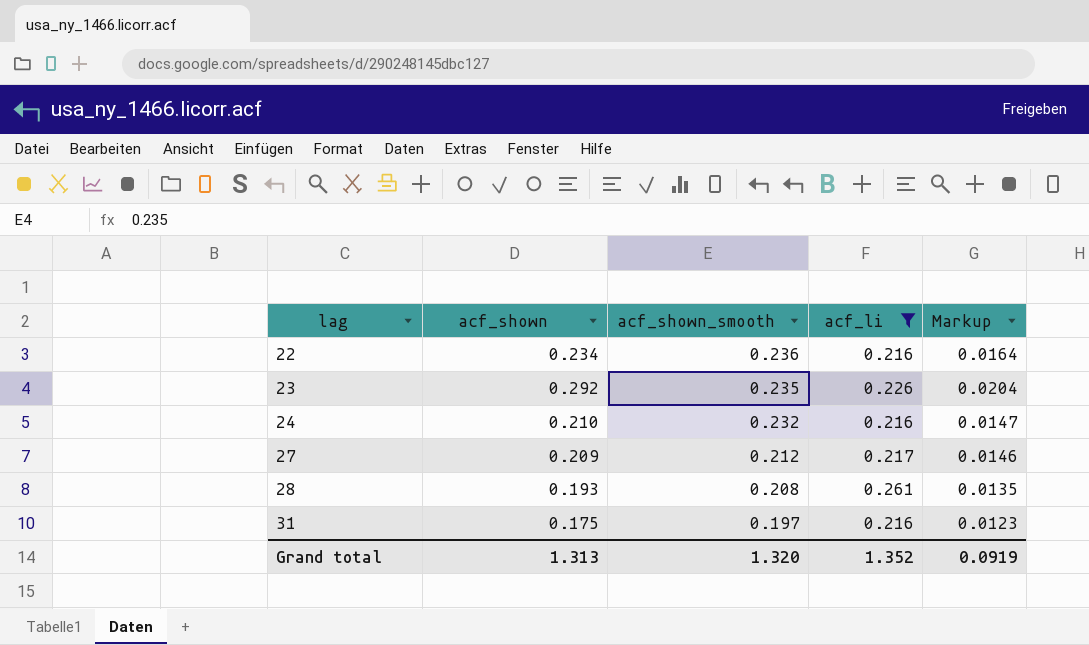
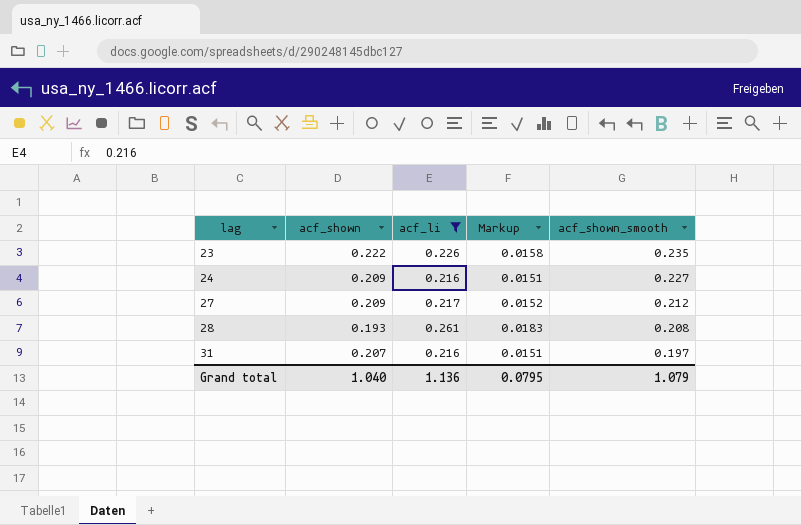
column Markup | formula: [acf_shown] * 0.07 -> [acf_li] * 0.07
column acf_shown_smooth | position: 3 -> 5
row 22: 0.234 | 0.236 | 0.216 | 0.0164 -> none
23 | acf_shown: 0.292 -> 0.222
24 | acf_shown: 0.210 -> 0.209
24 | acf_shown_smooth: 0.232 -> 0.227
31 | acf_shown: 0.175 -> 0.207
Grand total | acf_shown: 1.313 -> 1.040
Grand total | acf_li: 1.352 -> 1.136
Grand total | Markup: 0.0919 -> 0.0795
Grand total | acf_shown_smooth: 1.320 -> 1.079

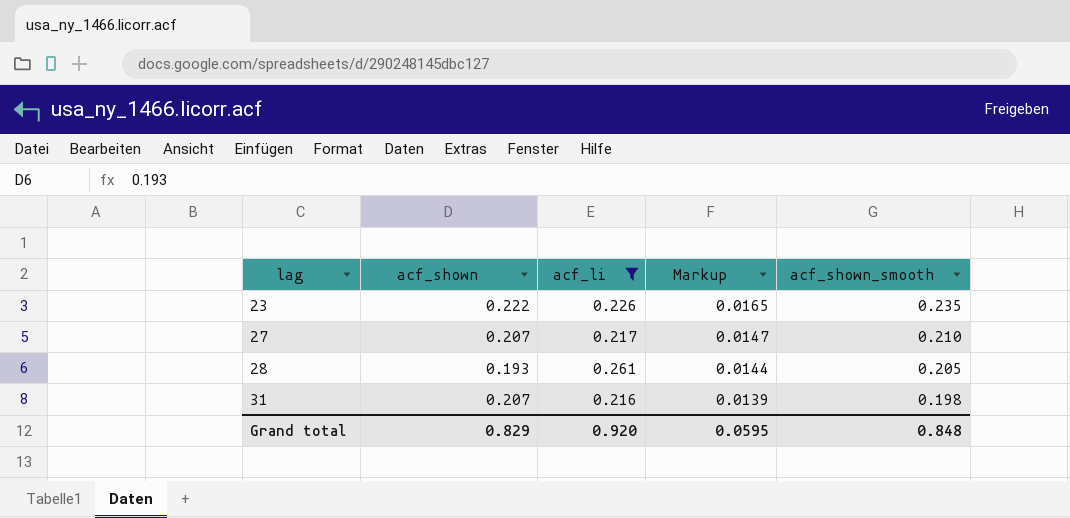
column Markup | formula: [acf_li] * 0.07 -> [acf_shown_smooth] * 0.07
row 24: 0.209 | 0.216 | 0.0151 | 0.227 -> none
27 | acf_shown: 0.209 -> 0.207
27 | acf_shown_smooth: 0.212 -> 0.210
28 | acf_shown_smooth: 0.208 -> 0.205
31 | acf_shown_smooth: 0.197 -> 0.198
Grand total | acf_shown: 1.040 -> 0.829
Grand total | acf_li: 1.136 -> 0.920
Grand total | Markup: 0.0795 -> 0.0595
Grand total | acf_shown_smooth: 1.079 -> 0.848

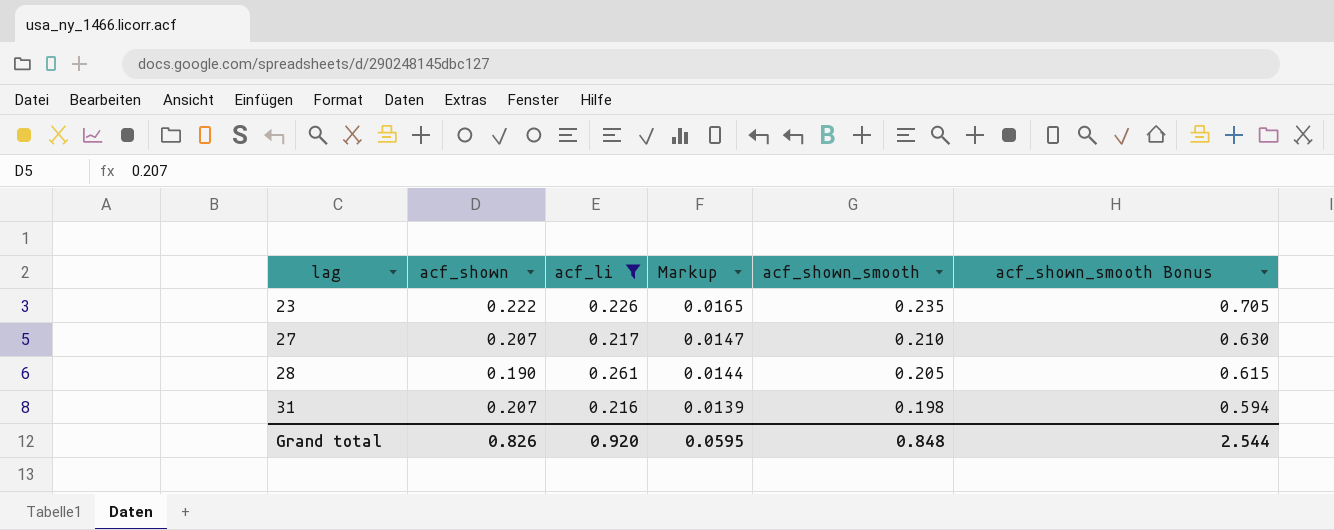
column acf_shown_smooth Bonus | formula: none -> [acf_shown_smooth] * 3
28 | acf_shown: 0.193 -> 0.190
Grand total | acf_shown: 0.829 -> 0.826

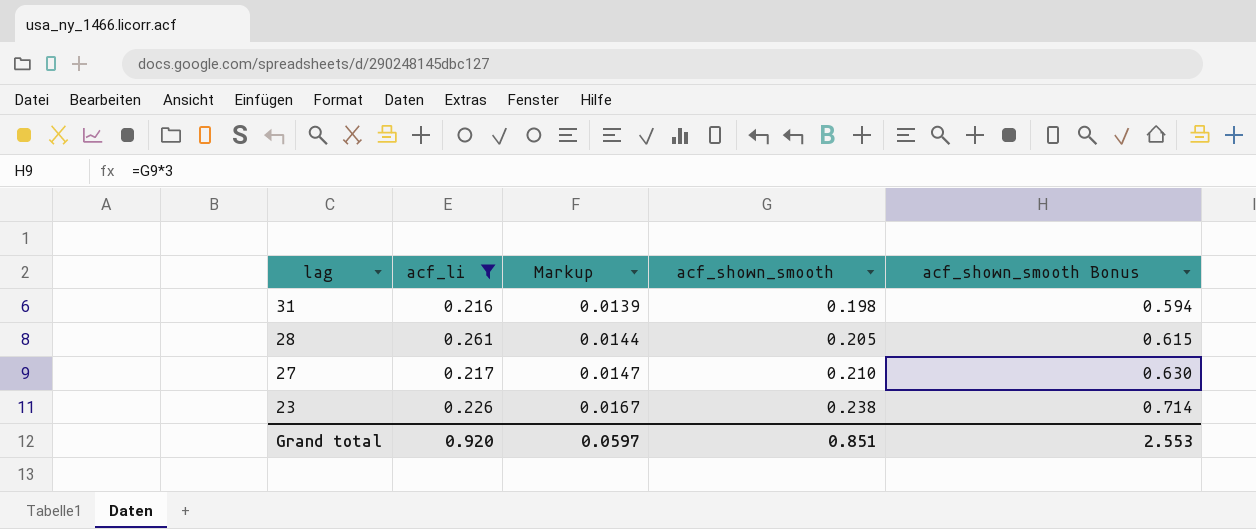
row order: lag ascending -> lag descending
column acf_shown | position: 2 -> none
23 | Markup: 0.0165 -> 0.0167
23 | acf_shown_smooth: 0.235 -> 0.238
23 | acf_shown_smooth Bonus: 0.705 -> 0.714
Grand total | Markup: 0.0595 -> 0.0597
Grand total | acf_shown_smooth: 0.848 -> 0.851
Grand total | acf_shown_smooth Bonus: 2.544 -> 2.553

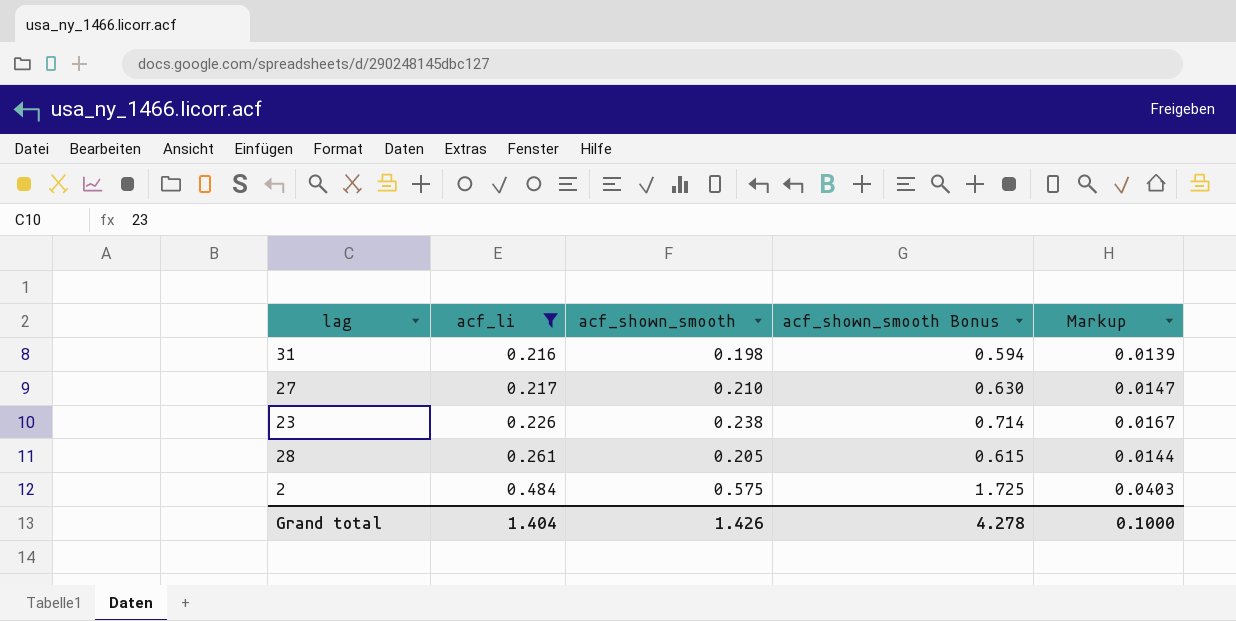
row order: lag descending -> acf_li ascending
column Markup | position: 3 -> 5
row 2: none -> 0.484 | 0.575 | 1.725 | 0.0403
Grand total | acf_li: 0.920 -> 1.404
Grand total | acf_shown_smooth: 0.851 -> 1.426
Grand total | acf_shown_smooth Bonus: 2.553 -> 4.278
Grand total | Markup: 0.0597 -> 0.1000

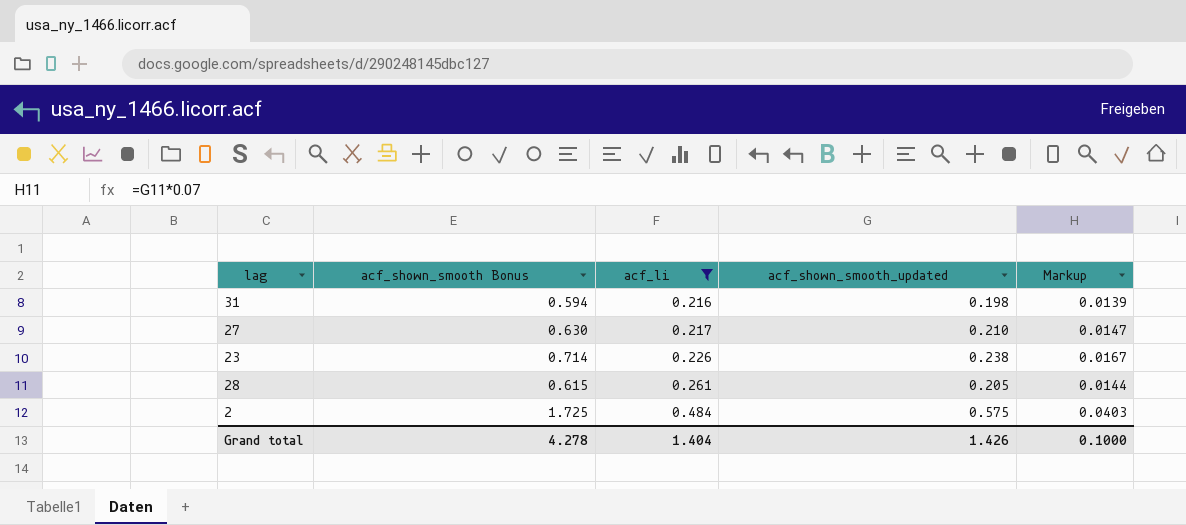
column acf_shown_smooth Bonus | position: 4 -> 2
column name: acf_shown_smooth -> acf_shown_smooth_updated

